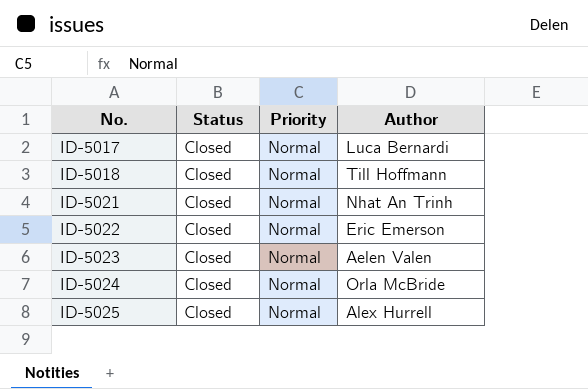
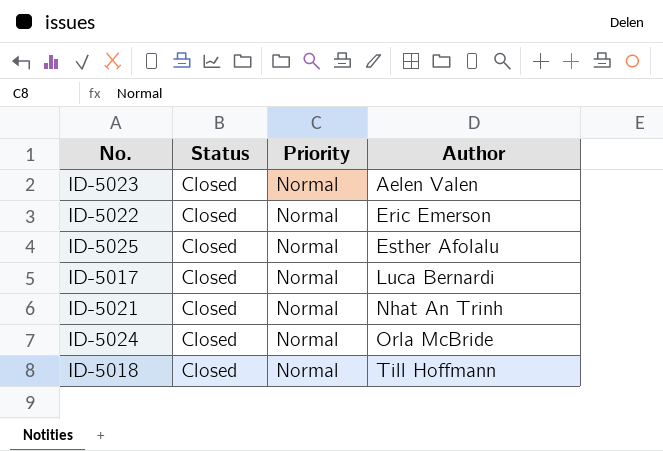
row order: No. ascending -> Author ascending
ID-5025 | Author: Alex Hurrell -> Esther Afolalu

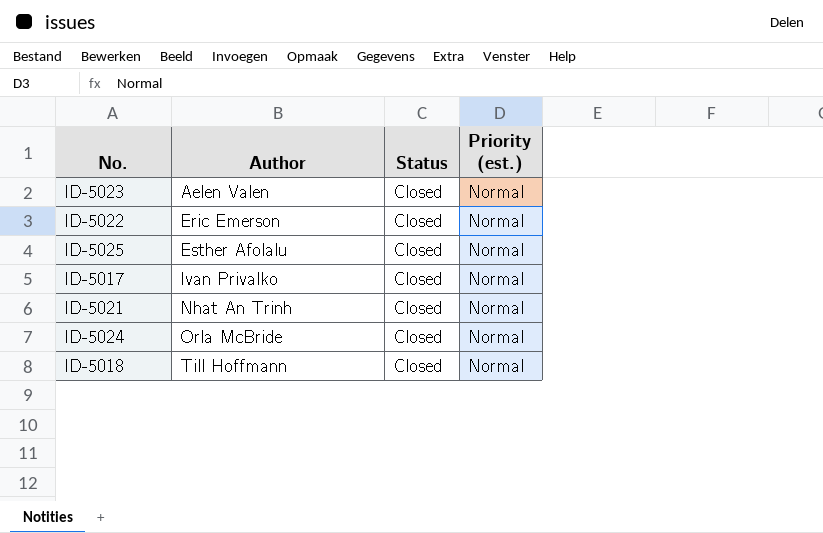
column Author | position: 4 -> 2
column name: Priority -> Priority (est.)
ID-5017 | Author: Luca Bernardi -> Ivan Privalko

